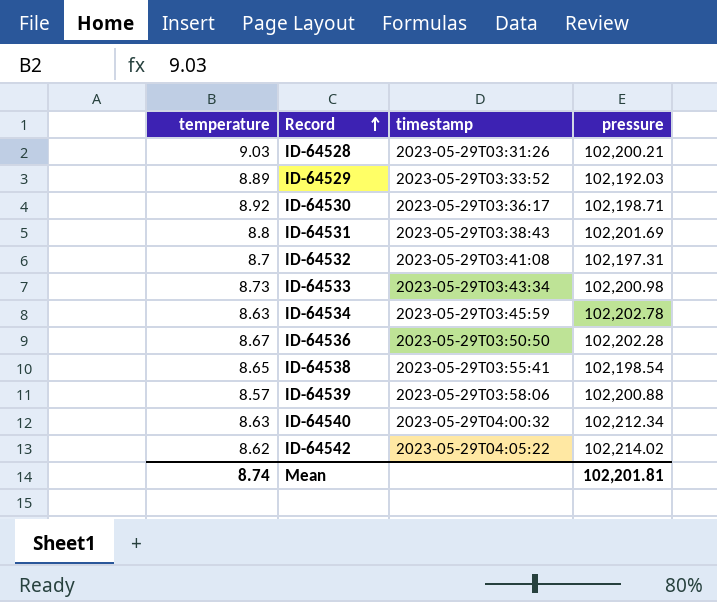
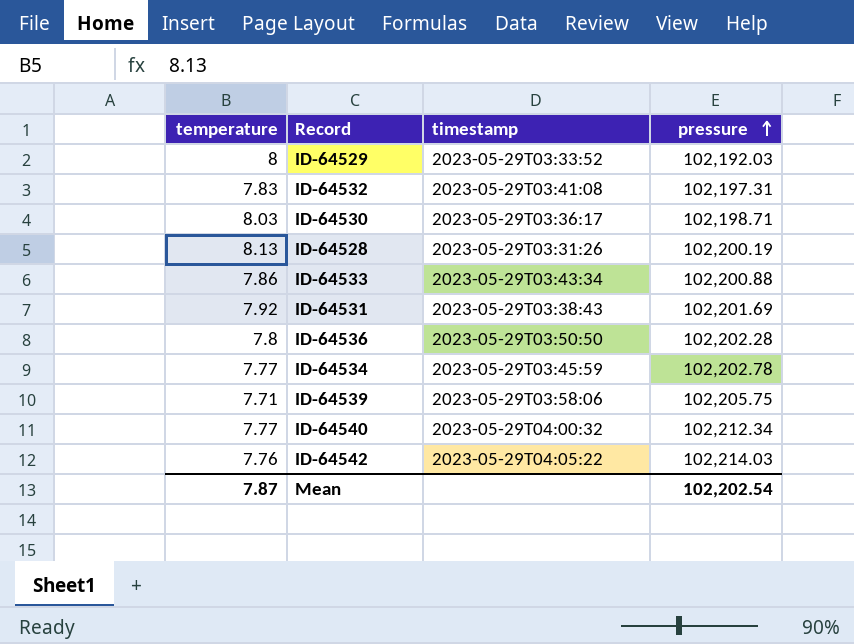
row order: Record ascending -> pressure ascending
row ID-64538: 8.65 | 2023-05-29T03:55:41 | 102,198.54 -> none
ID-64529 | temperature: 8.89 -> 8
ID-64532 | temperature: 8.7 -> 7.83
ID-64530 | temperature: 8.92 -> 8.03
ID-64528 | temperature: 9.03 -> 8.13
ID-64528 | pressure: 102,200.21 -> 102,200.19
ID-64533 | temperature: 8.73 -> 7.86
ID-64533 | pressure: 102,200.98 -> 102,200.88
ID-64531 | temperature: 8.8 -> 7.92
ID-64536 | temperature: 8.67 -> 7.8
ID-64534 | temperature: 8.63 -> 7.77
ID-64539 | temperature: 8.57 -> 7.71
ID-64539 | pressure: 102,200.88 -> 102,205.75
ID-64540 | temperature: 8.63 -> 7.77
ID-64542 | temperature: 8.62 -> 7.76
ID-64542 | pressure: 102,214.02 -> 102,214.03
Mean | temperature: 8.74 -> 7.87
Mean | pressure: 102,201.81 -> 102,202.54

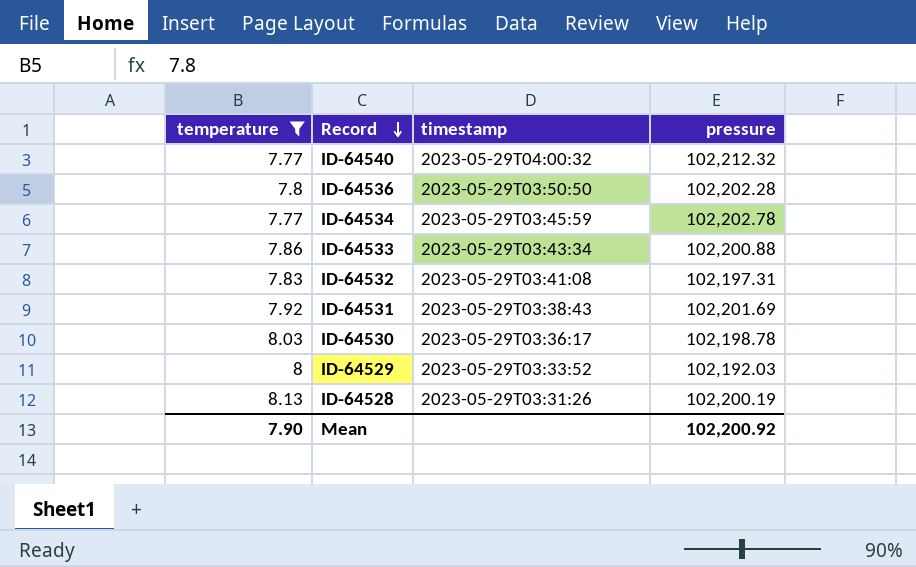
filter: none -> temperature >= 7.77
row order: pressure ascending -> Record descending
ID-64540 | pressure: 102,212.34 -> 102,212.32
ID-64530 | pressure: 102,198.71 -> 102,198.78
Mean | temperature: 7.87 -> 7.90
Mean | pressure: 102,202.54 -> 102,200.92

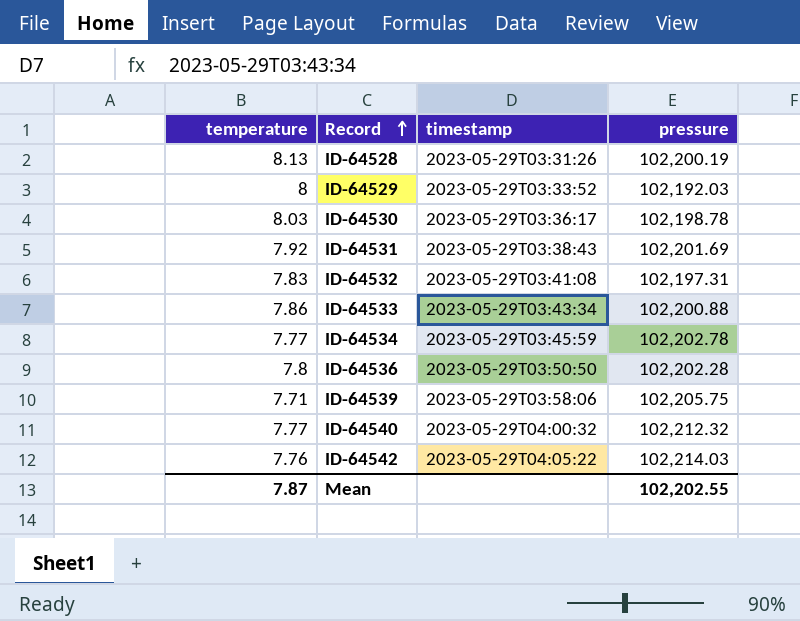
filter: temperature >= 7.77 -> none
row order: Record descending -> Record ascending
Mean | temperature: 7.90 -> 7.87
Mean | pressure: 102,200.92 -> 102,202.55

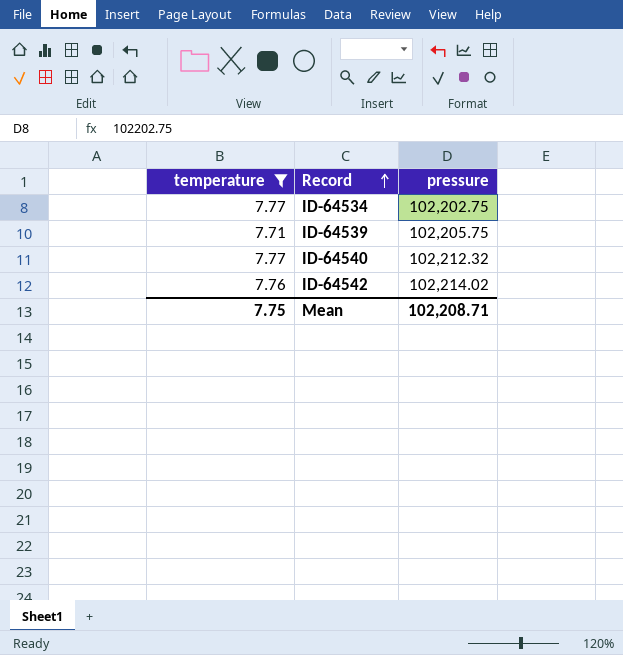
filter: none -> temperature <= 7.77
column timestamp | position: 3 -> none
ID-64534 | pressure: 102,202.78 -> 102,202.75
ID-64542 | pressure: 102,214.03 -> 102,214.02
Mean | temperature: 7.87 -> 7.75
Mean | pressure: 102,202.55 -> 102,208.71

